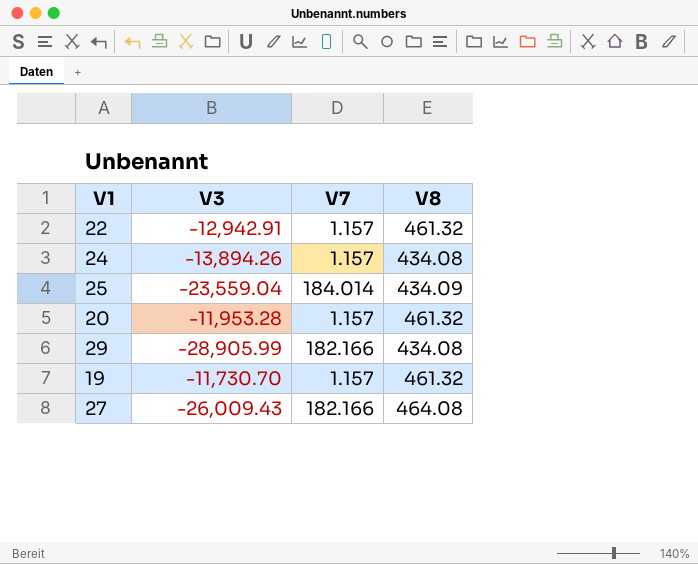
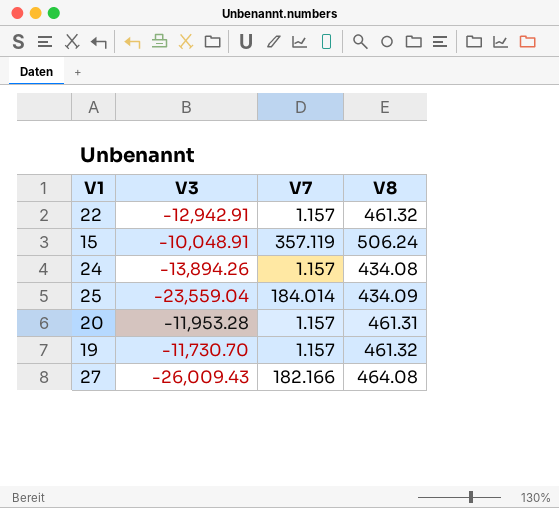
row 29: -28,905.99 | 182.166 | 434.08 -> none
row 15: none -> -10,048.91 | 357.119 | 506.24
20 | V8: 461.32 -> 461.31

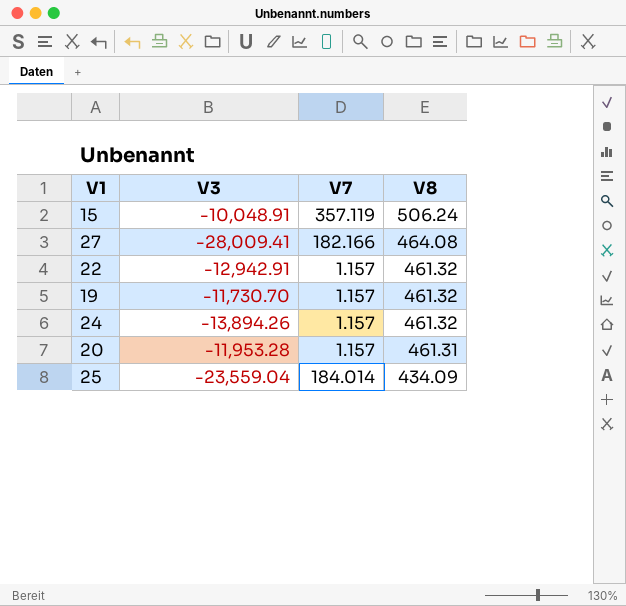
row order: none -> V8 descending
27 | V3: -26,009.43 -> -28,009.41
24 | V8: 434.08 -> 461.32

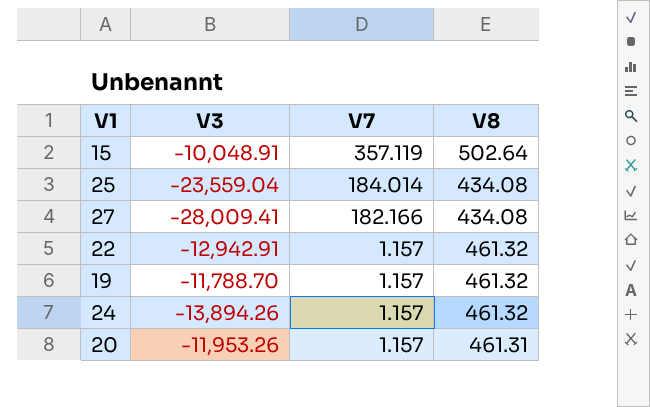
row order: V8 descending -> V7 descending
15 | V8: 506.24 -> 502.64
25 | V8: 434.09 -> 434.08
27 | V8: 464.08 -> 434.08
19 | V3: -11,730.70 -> -11,788.70
20 | V3: -11,953.28 -> -11,953.26

